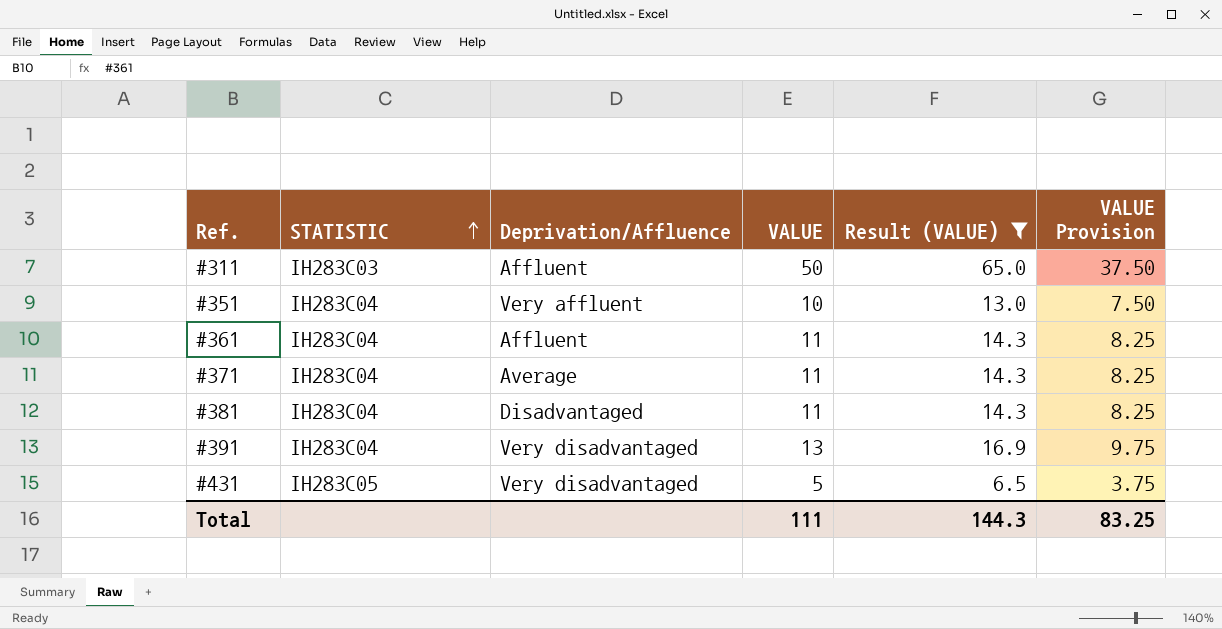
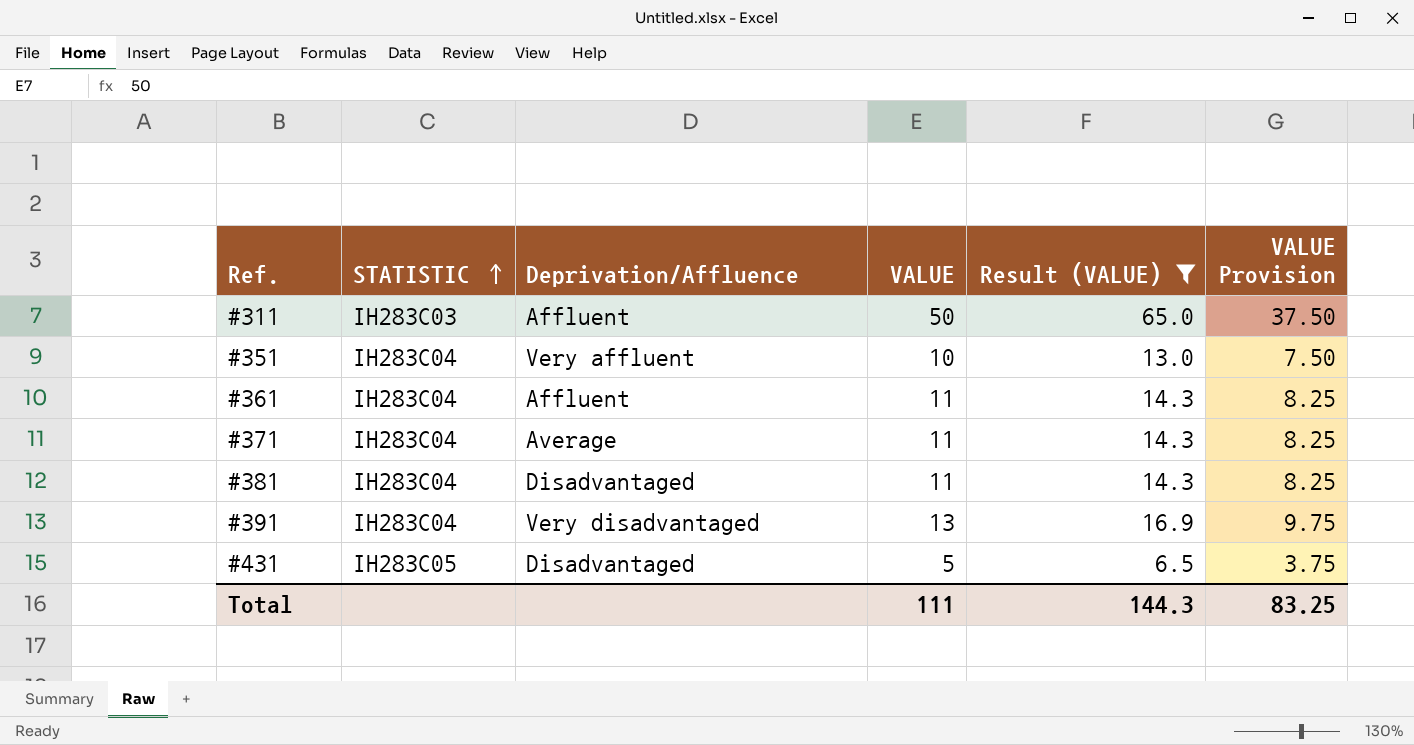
#431 | Deprivation/Affluence: Very disadvantaged -> Disadvantaged

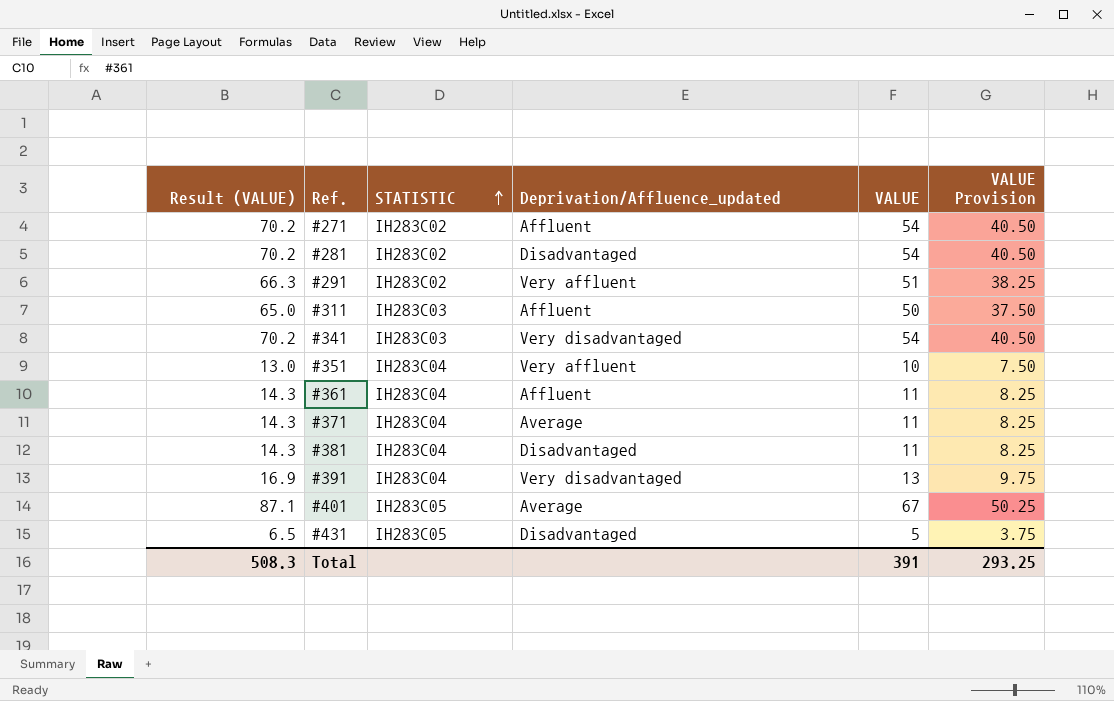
filter: Result (VALUE) <= 65.0 -> none
column Result (VALUE) | position: 5 -> 1
column name: Deprivation/Affluence -> Deprivation/Affluence_updated
Total | Result (VALUE): 144.3 -> 508.3
Total | VALUE: 111 -> 391
Total | VALUE Provision: 83.25 -> 293.25

